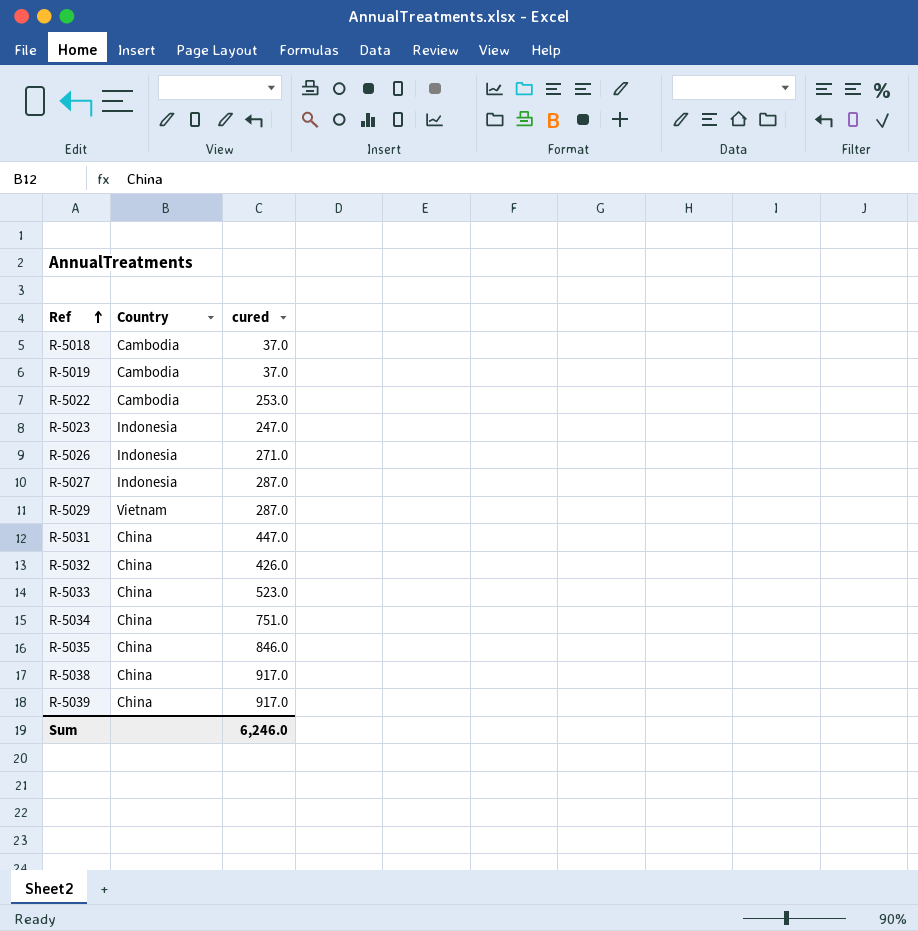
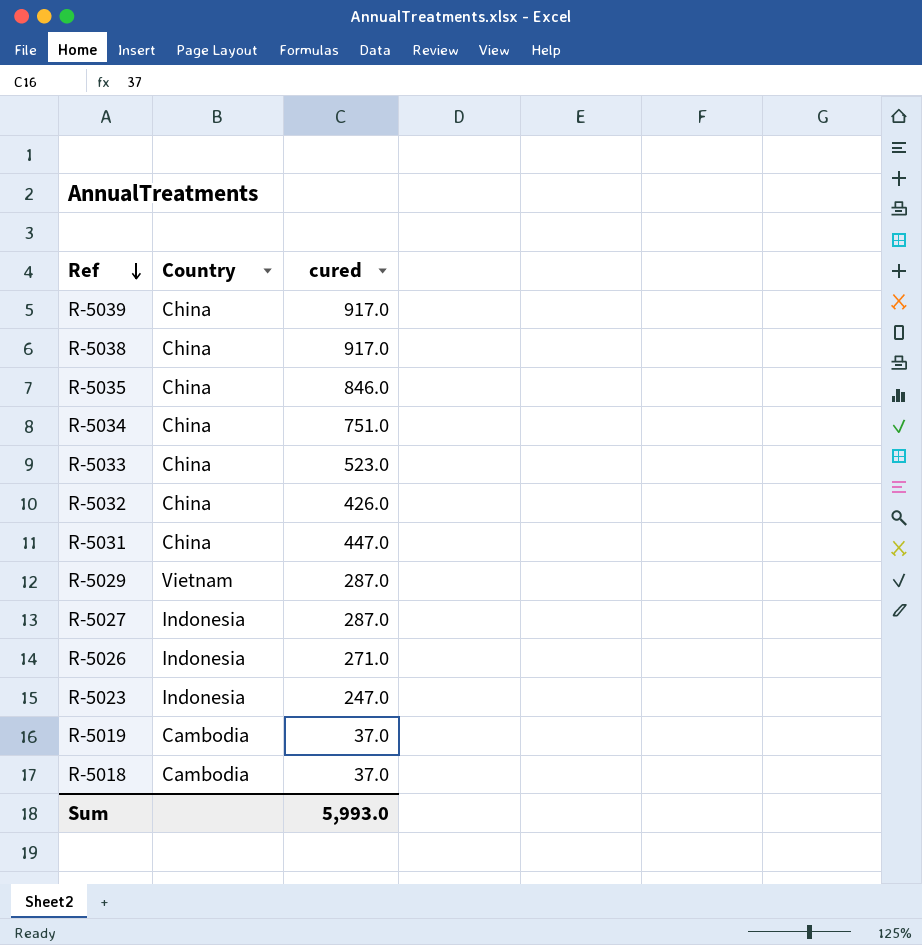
row order: Ref ascending -> Ref descending
row R-5022: Cambodia | 253.0 -> none
Sum | cured: 6,246.0 -> 5,993.0

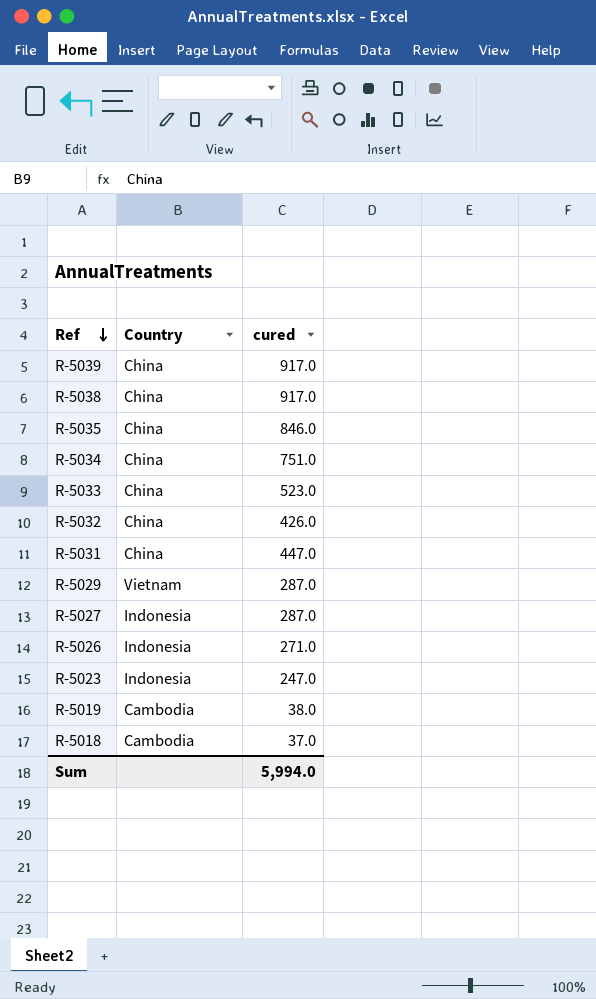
R-5019 | cured: 37.0 -> 38.0
Sum | cured: 5,993.0 -> 5,994.0

